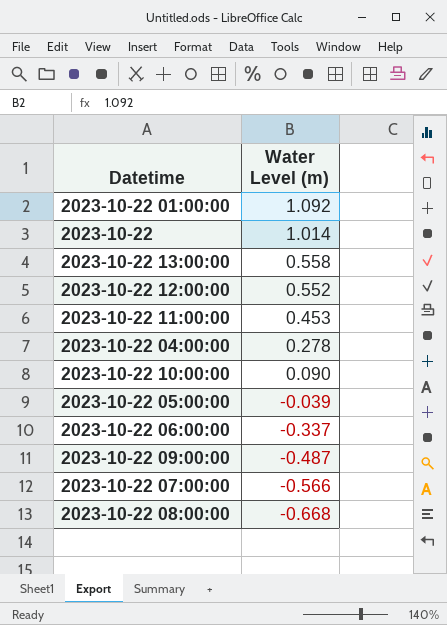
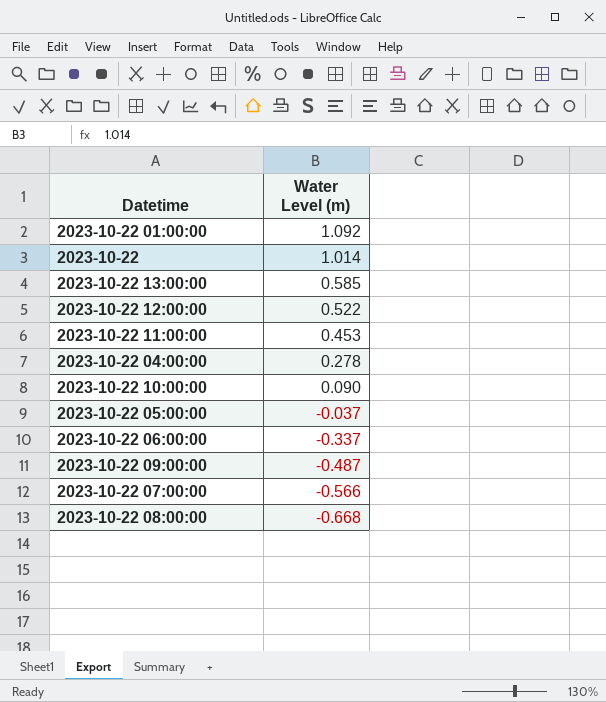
2023-10-22 13:00:00 | Water Level (m): 0.558 -> 0.585
2023-10-22 12:00:00 | Water Level (m): 0.552 -> 0.522
2023-10-22 05:00:00 | Water Level (m): -0.039 -> -0.037

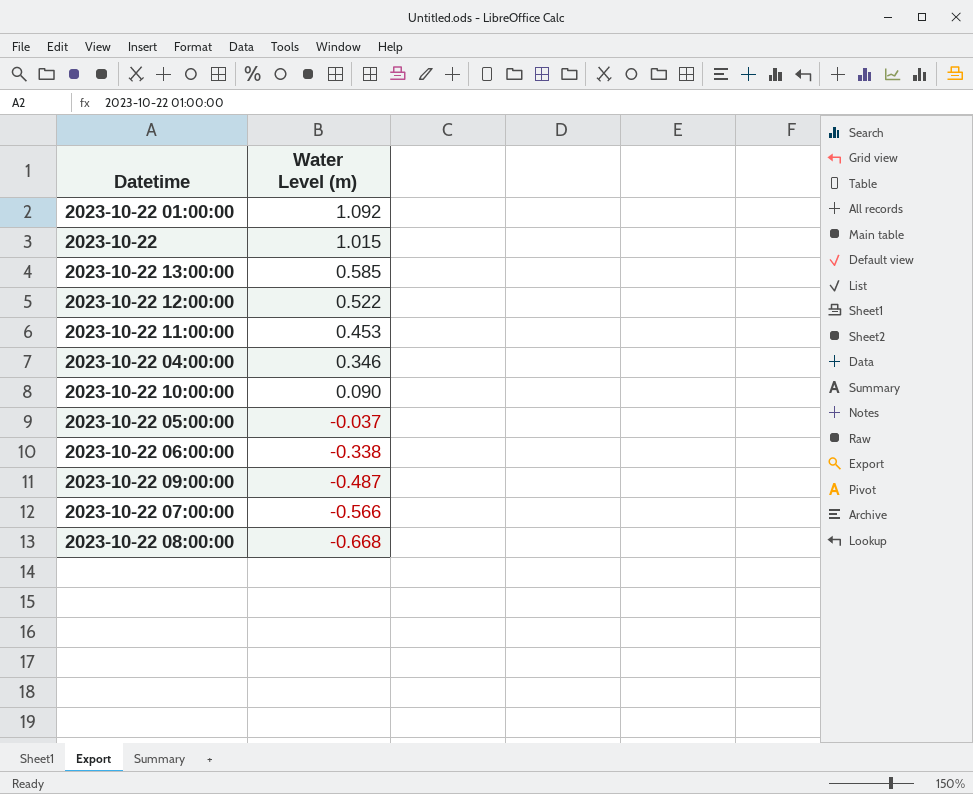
2023-10-22 | Water Level (m): 1.014 -> 1.015
2023-10-22 04:00:00 | Water Level (m): 0.278 -> 0.346
2023-10-22 06:00:00 | Water Level (m): -0.337 -> -0.338

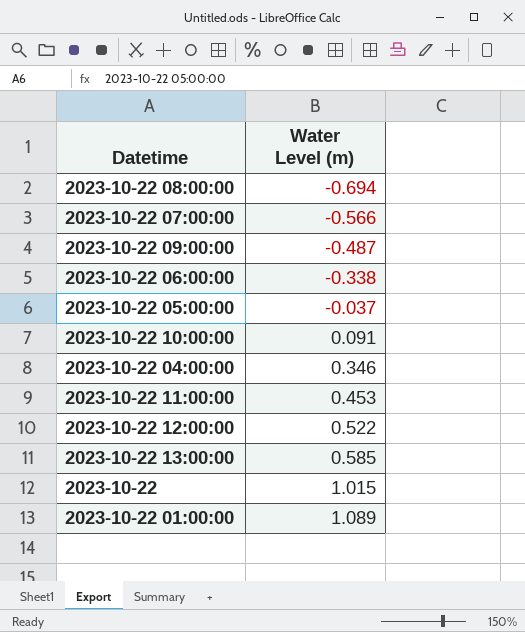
row order: Water Level (m) descending -> Water Level (m) ascending
2023-10-22 08:00:00 | Water Level (m): -0.668 -> -0.694
2023-10-22 10:00:00 | Water Level (m): 0.090 -> 0.091
2023-10-22 01:00:00 | Water Level (m): 1.092 -> 1.089

